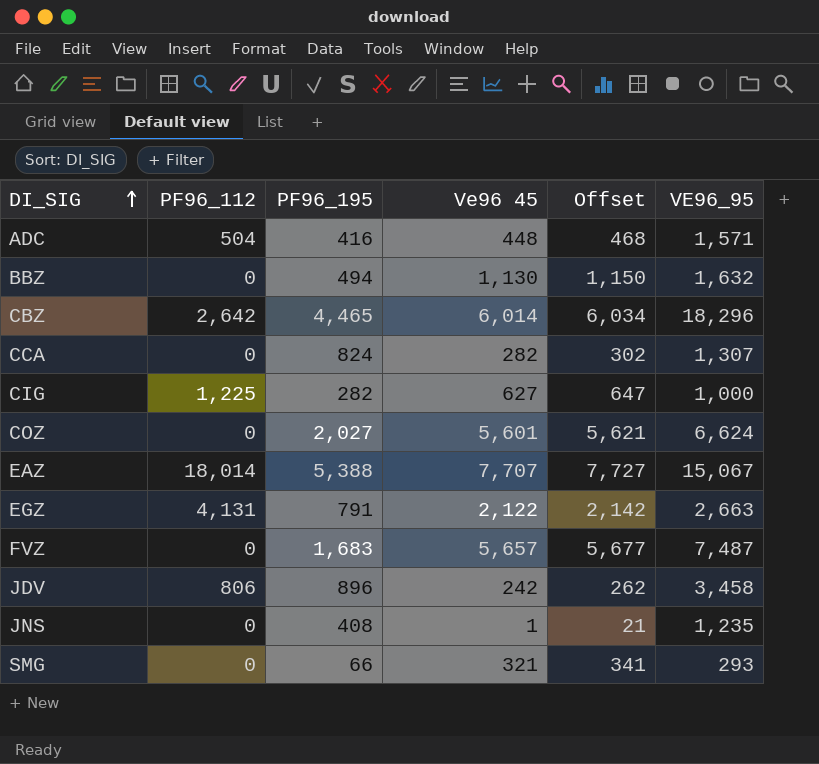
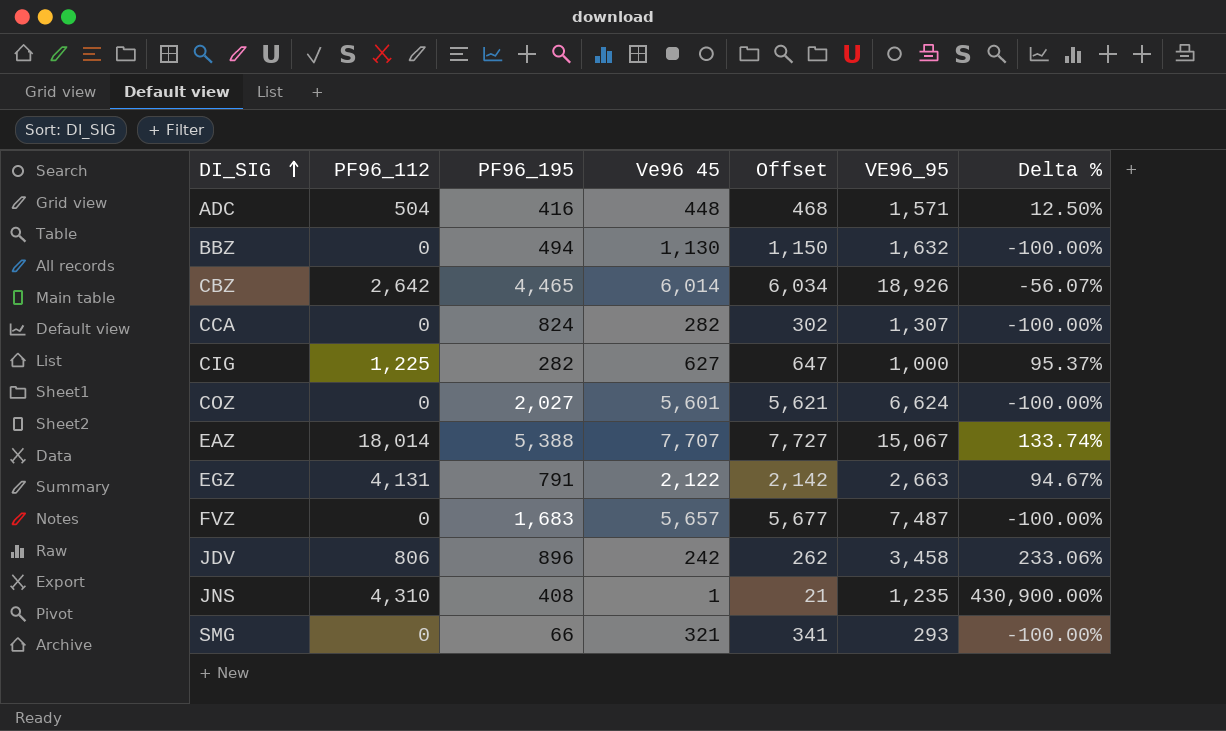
column Delta % | formula: none -> ([PF96_112] - [Ve96 45]) / [Ve96 45]
CBZ | VE96_95: 18,296 -> 18,926
JNS | PF96_112: 0 -> 4,310

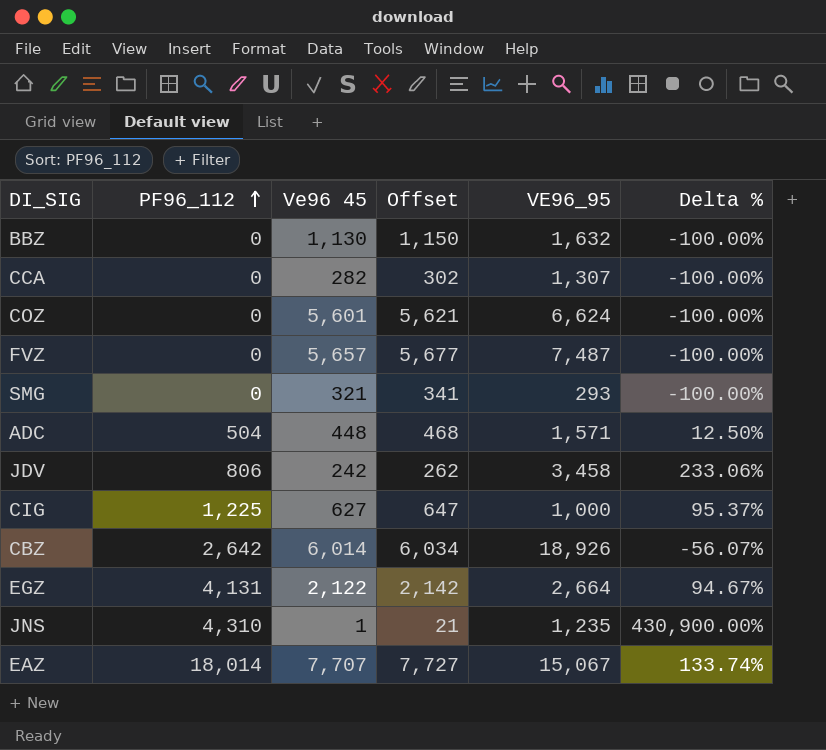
row order: DI_SIG ascending -> PF96_112 ascending
column PF96_195 | position: 3 -> none
EGZ | VE96_95: 2,663 -> 2,664

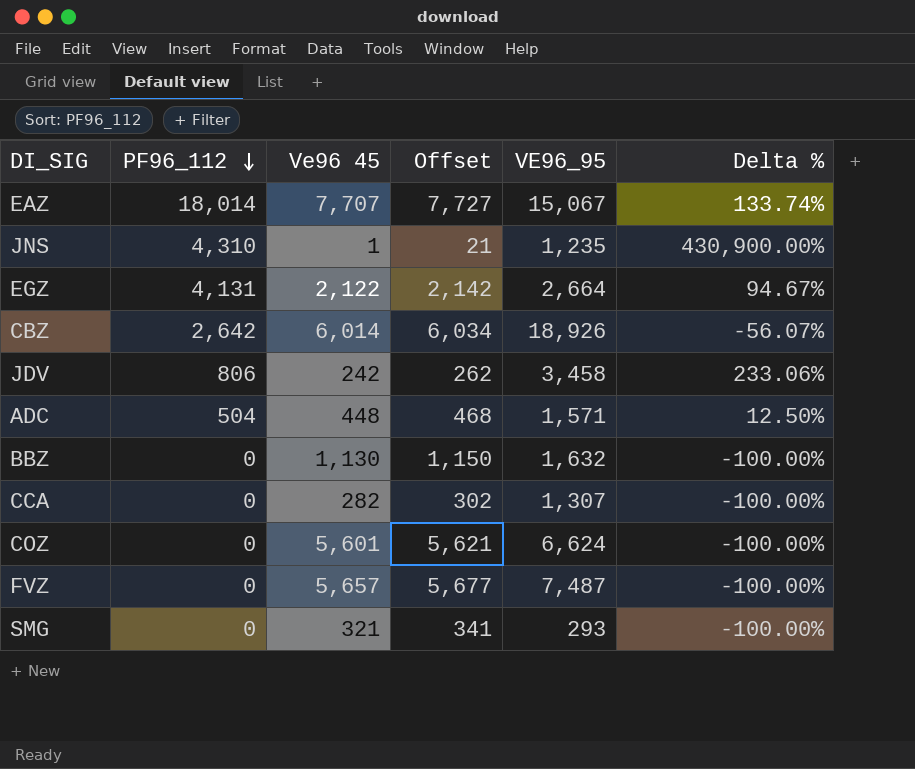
row order: PF96_112 ascending -> PF96_112 descending
row CIG: 1,225 | 627 | 647 | 1,000 | 95.37% -> none

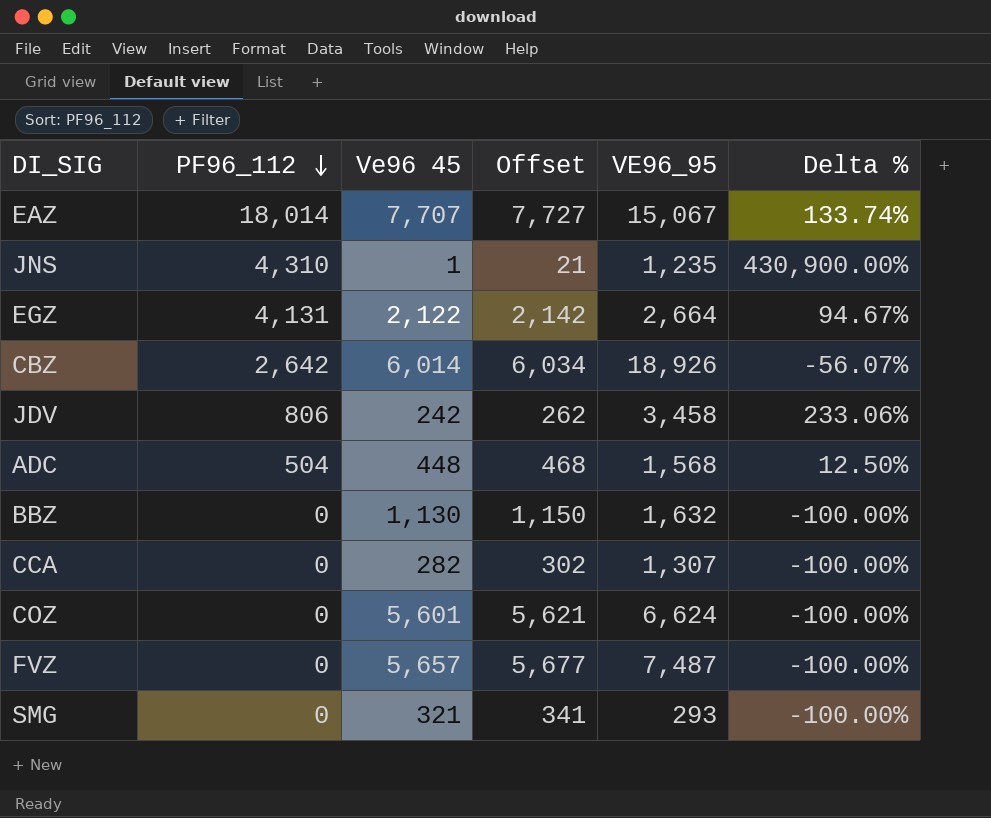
ADC | VE96_95: 1,571 -> 1,568

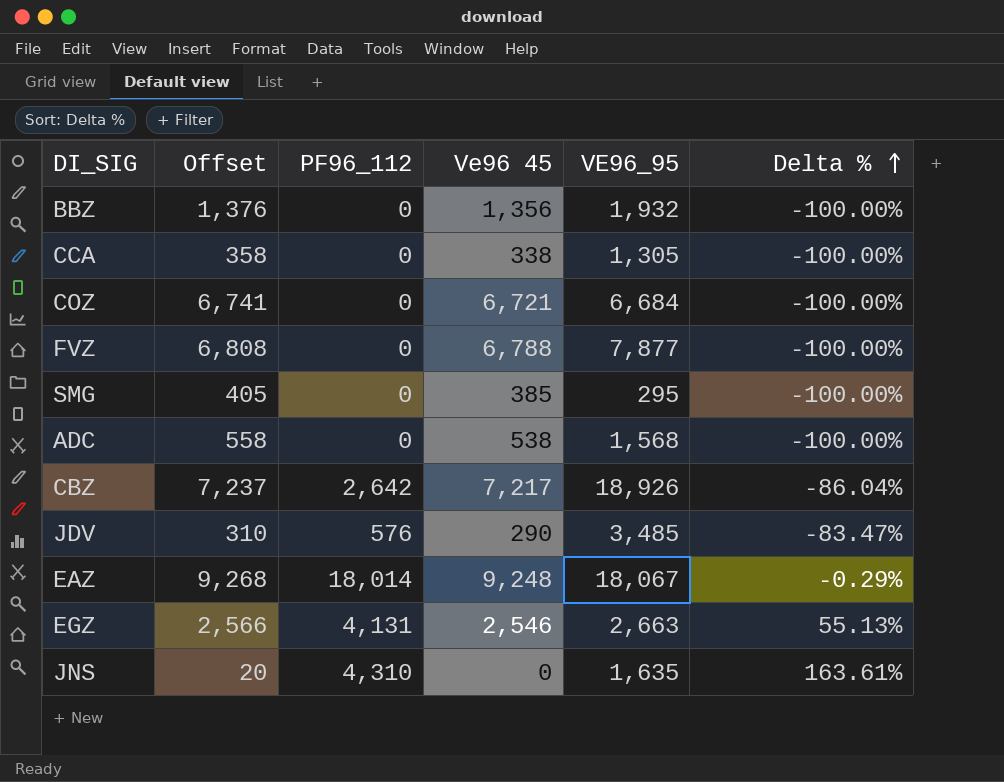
row order: PF96_112 descending -> Delta % ascending
column Offset | position: 4 -> 2
column Delta % | formula: ([PF96_112] - [Ve96 45]) / [Ve96 45] -> ([PF96_112] - [VE96_95]) / [VE96_95]
BBZ | Offset: 1,150 -> 1,376
BBZ | Ve96 45: 1,130 -> 1,356
BBZ | VE96_95: 1,632 -> 1,932
CCA | Offset: 302 -> 358
CCA | Ve96 45: 282 -> 338
CCA | VE96_95: 1,307 -> 1,305
COZ | Offset: 5,621 -> 6,741
COZ | Ve96 45: 5,601 -> 6,721
COZ | VE96_95: 6,624 -> 6,684
FVZ | Offset: 5,677 -> 6,808
FVZ | Ve96 45: 5,657 -> 6,788
FVZ | VE96_95: 7,487 -> 7,877
SMG | Offset: 341 -> 405
SMG | Ve96 45: 321 -> 385
SMG | VE96_95: 293 -> 295
ADC | Offset: 468 -> 558
ADC | PF96_112: 504 -> 0
ADC | Ve96 45: 448 -> 538
CBZ | Offset: 6,034 -> 7,237
CBZ | Ve96 45: 6,014 -> 7,217
JDV | Offset: 262 -> 310
JDV | PF96_112: 806 -> 576
JDV | Ve96 45: 242 -> 290
JDV | VE96_95: 3,458 -> 3,485
EAZ | Offset: 7,727 -> 9,268
EAZ | Ve96 45: 7,707 -> 9,248
EAZ | VE96_95: 15,067 -> 18,067
EGZ | Offset: 2,142 -> 2,566
EGZ | Ve96 45: 2,122 -> 2,546
EGZ | VE96_95: 2,664 -> 2,663
JNS | Offset: 21 -> 20
JNS | Ve96 45: 1 -> 0
JNS | VE96_95: 1,235 -> 1,635

